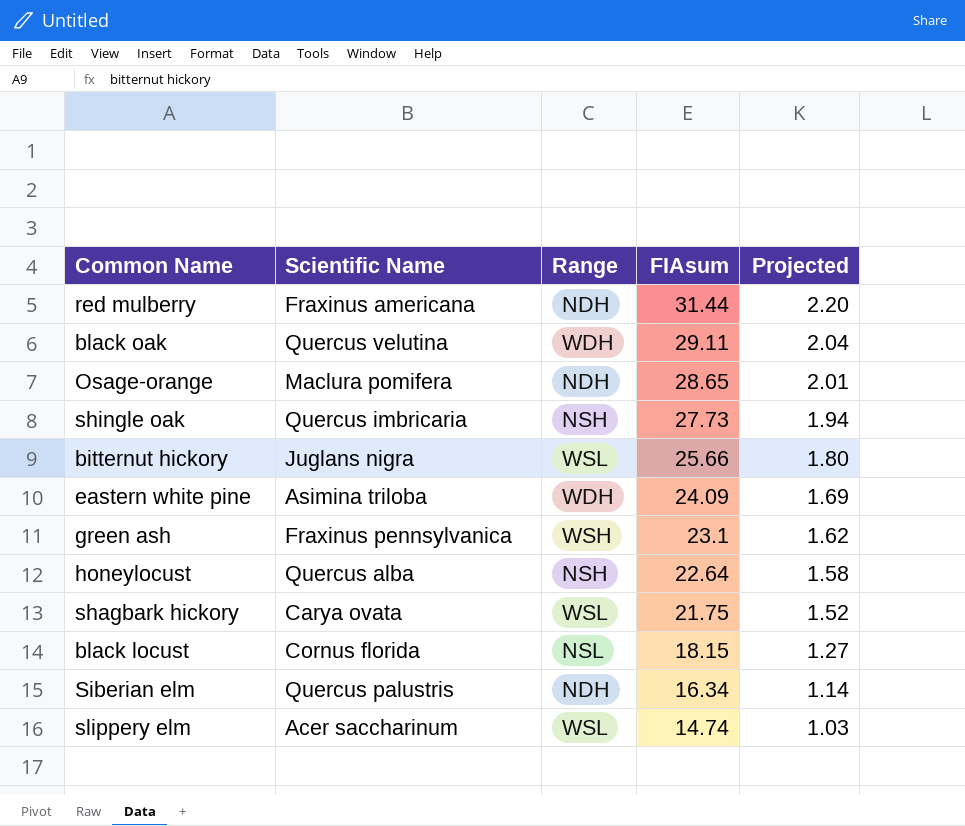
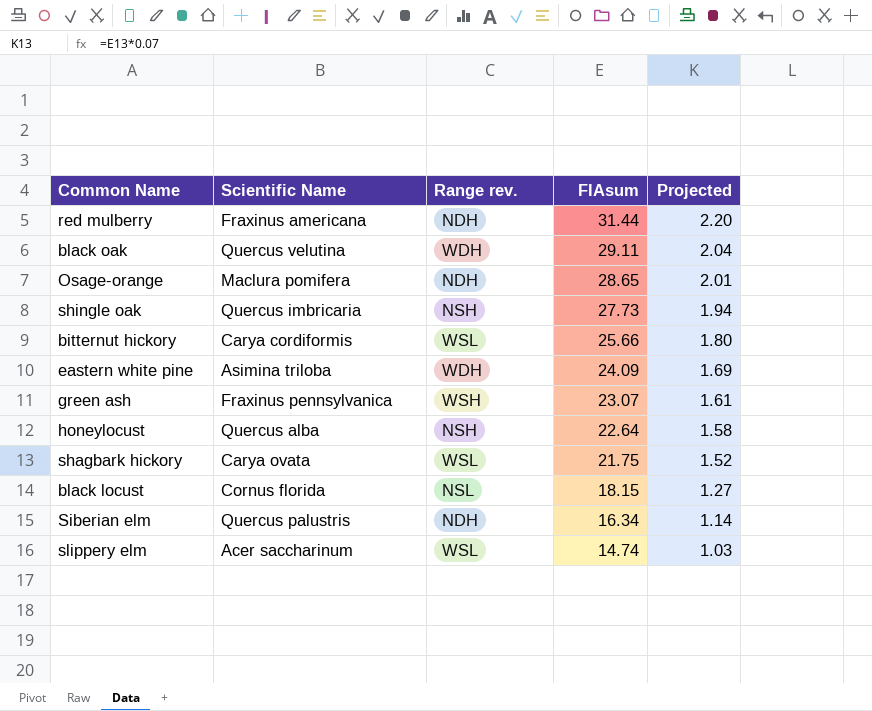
column name: Range -> Range rev.
bitternut hickory | Scientific Name: Juglans nigra -> Carya cordiformis
green ash | FIAsum: 23.1 -> 23.07
green ash | Projected: 1.62 -> 1.61

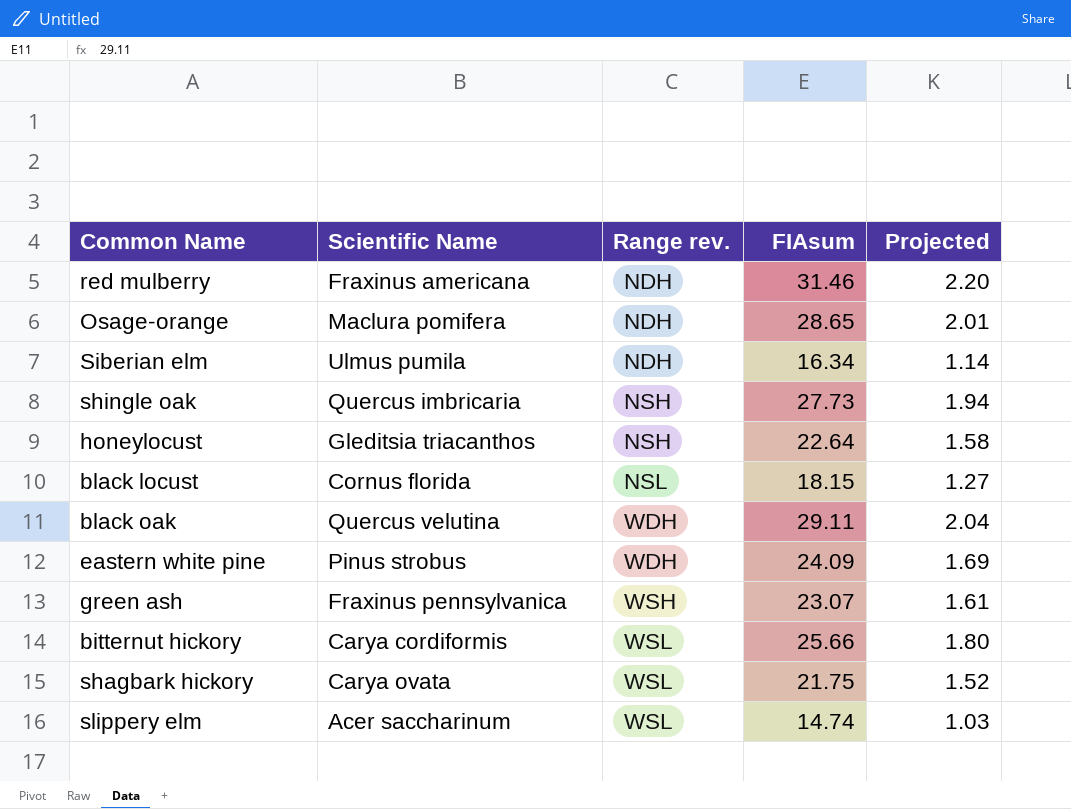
row order: FIAsum descending -> Range rev. ascending
red mulberry | FIAsum: 31.44 -> 31.46
Siberian elm | Scientific Name: Quercus palustris -> Ulmus pumila
honeylocust | Scientific Name: Quercus alba -> Gleditsia triacanthos
eastern white pine | Scientific Name: Asimina triloba -> Pinus strobus

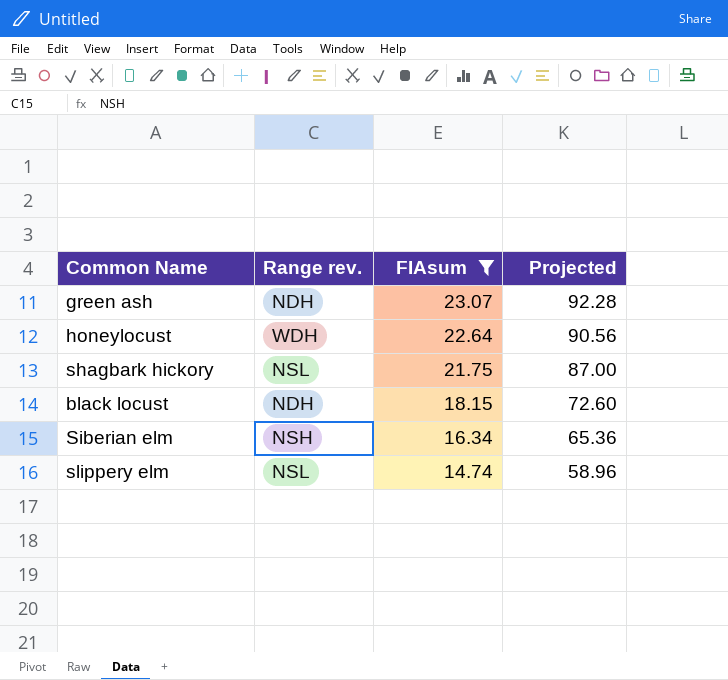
filter: none -> FIAsum <= 23.07
row order: Range rev. ascending -> FIAsum descending
column Scientific Name | position: 2 -> none
column Projected | formula: [FIAsum] * 0.07 -> [FIAsum] * 4
green ash | Range rev.: WSH -> NDH
honeylocust | Range rev.: NSH -> WDH
shagbark hickory | Range rev.: WSL -> NSL
black locust | Range rev.: NSL -> NDH
Siberian elm | Range rev.: NDH -> NSH
slippery elm | Range rev.: WSL -> NSL

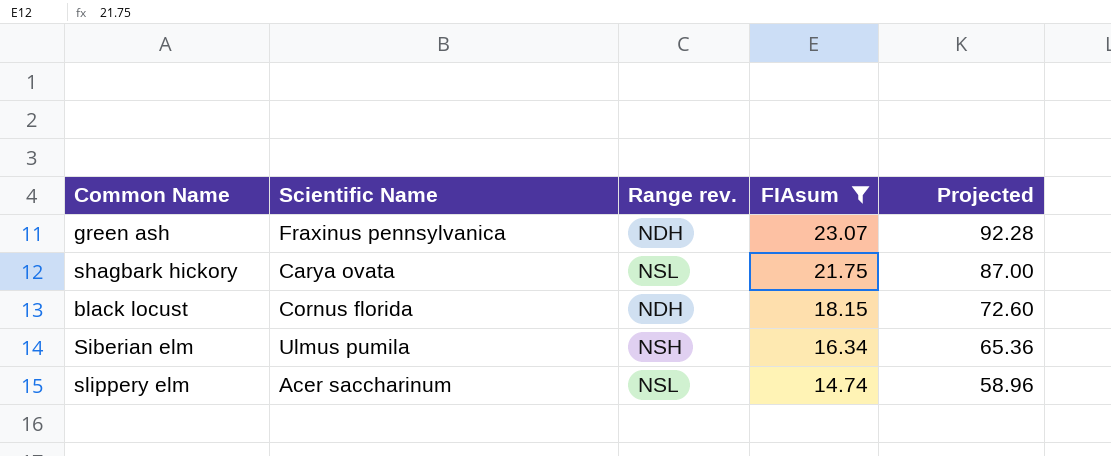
column Scientific Name | position: none -> 2
row honeylocust: WDH | 22.64 | 90.56 -> none

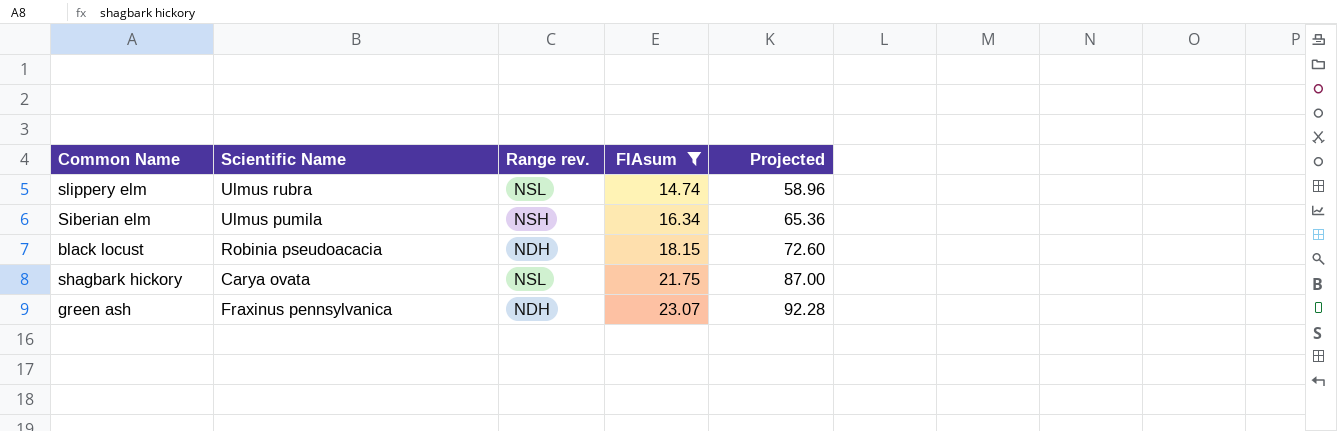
row order: FIAsum descending -> FIAsum ascending
slippery elm | Scientific Name: Acer saccharinum -> Ulmus rubra
black locust | Scientific Name: Cornus florida -> Robinia pseudoacacia

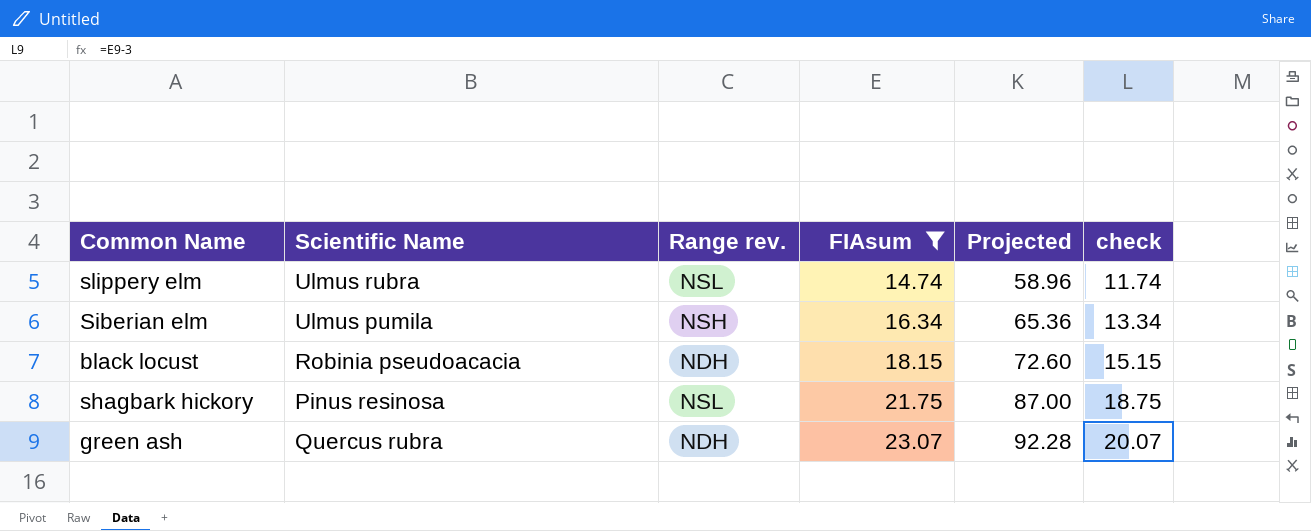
column check | formula: none -> [FIAsum] - 3
shagbark hickory | Scientific Name: Carya ovata -> Pinus resinosa
green ash | Scientific Name: Fraxinus pennsylvanica -> Quercus rubra

